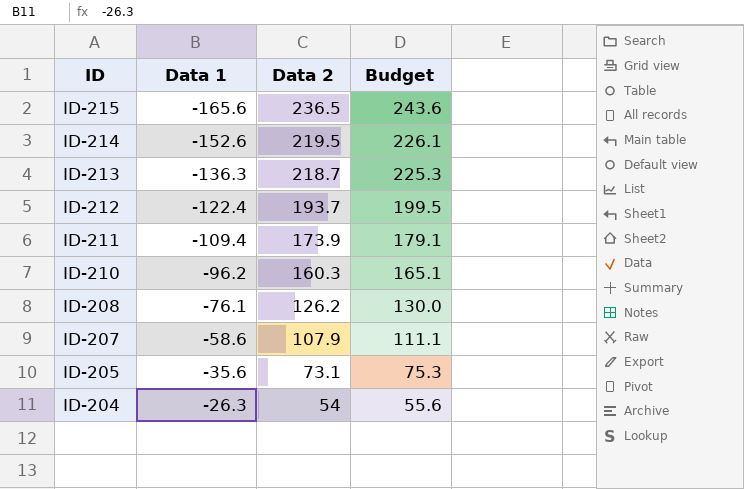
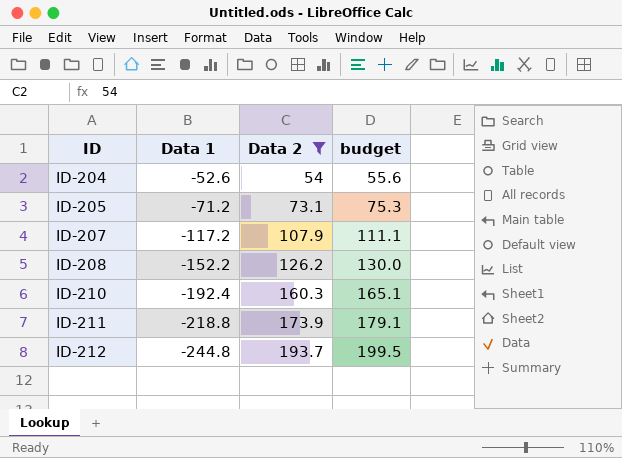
filter: none -> Data 2 <= 193.7
row order: ID descending -> ID ascending
column name: Budget -> budget
ID-204 | Data 1: -26.3 -> -52.6
ID-205 | Data 1: -35.6 -> -71.2
ID-207 | Data 1: -58.6 -> -117.2
ID-208 | Data 1: -76.1 -> -152.2
ID-210 | Data 1: -96.2 -> -192.4
ID-211 | Data 1: -109.4 -> -218.8
ID-212 | Data 1: -122.4 -> -244.8

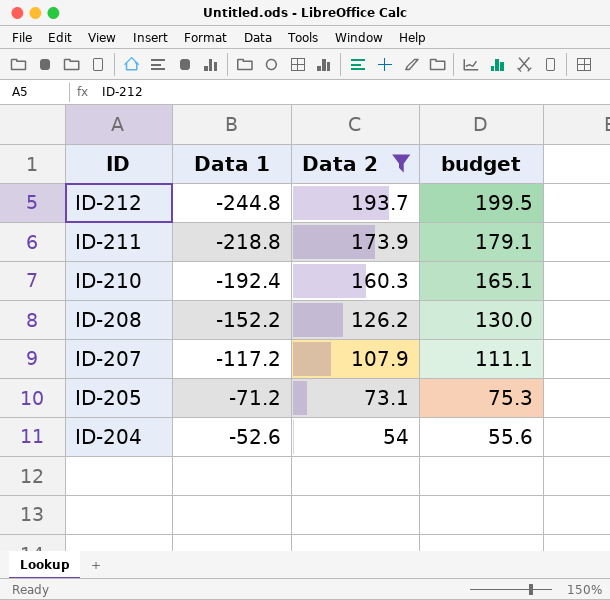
row order: ID ascending -> ID descending

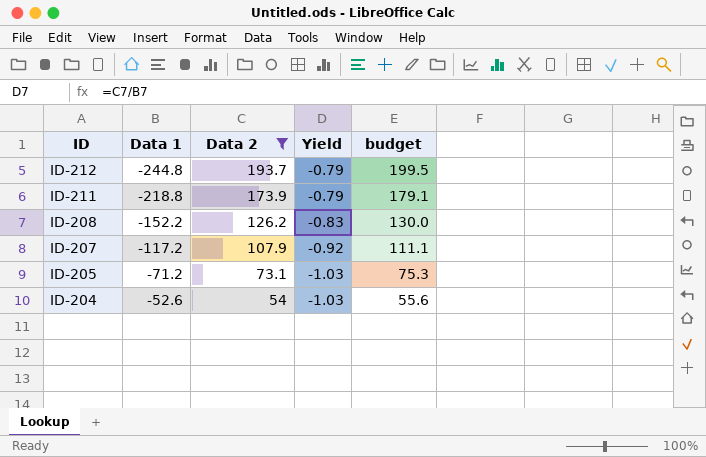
column Yield | formula: none -> [Data 2] / [Data 1]
row ID-210: -192.4 | 160.3 | 165.1 -> none

